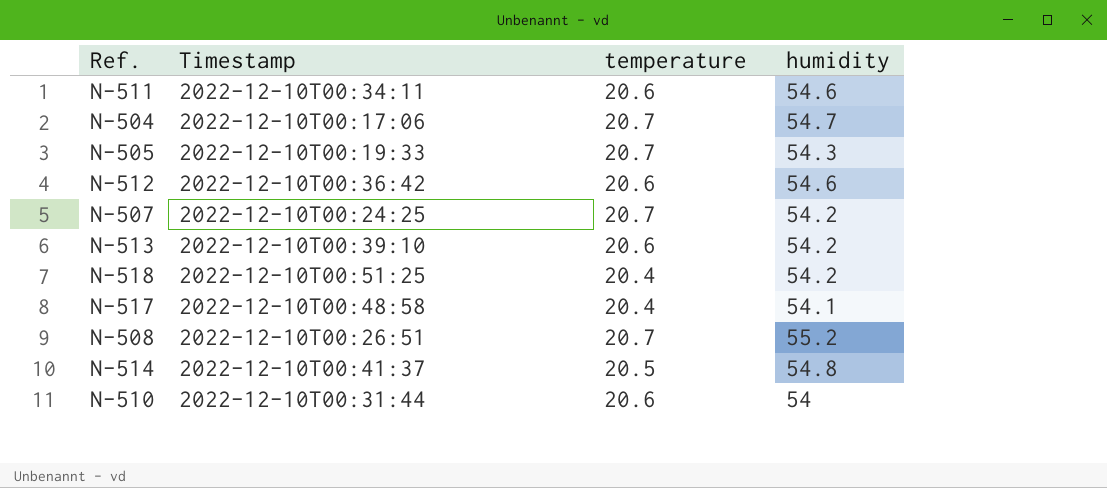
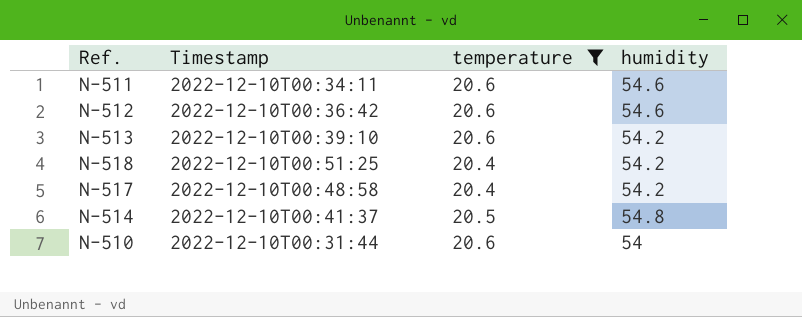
filter: none -> temperature != 20.7
N-517 | humidity: 54.1 -> 54.2

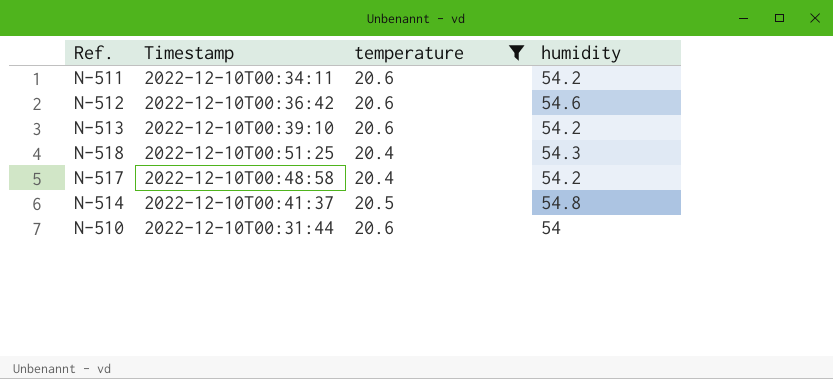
N-511 | humidity: 54.6 -> 54.2
N-518 | humidity: 54.2 -> 54.3

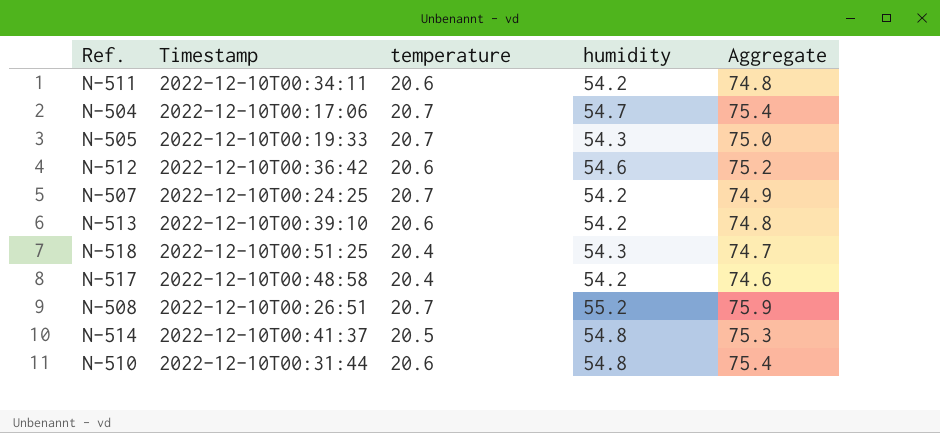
filter: temperature != 20.7 -> none
column Aggregate | formula: none -> [temperature] + [humidity]
N-510 | humidity: 54 -> 54.8

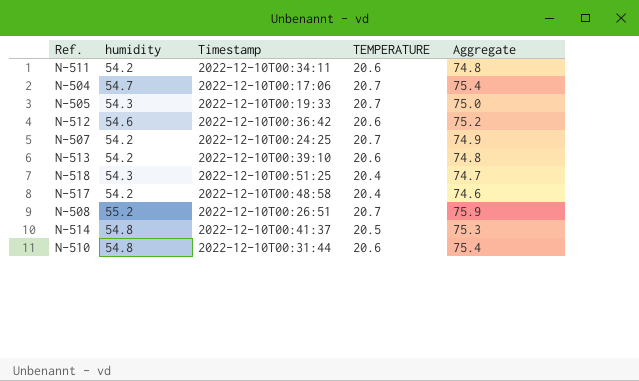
column humidity | position: 4 -> 2
column name: temperature -> TEMPERATURE

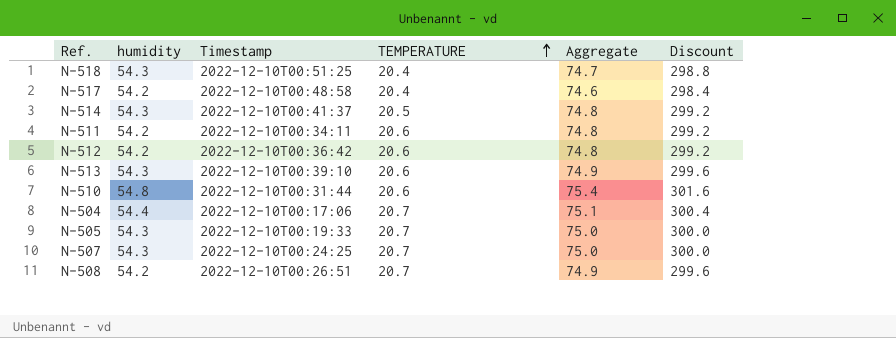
row order: none -> TEMPERATURE ascending
column Discount | formula: none -> [Aggregate] * 4
N-514 | humidity: 54.8 -> 54.3
N-514 | Aggregate: 75.3 -> 74.8
N-512 | humidity: 54.6 -> 54.2
N-512 | Aggregate: 75.2 -> 74.8
N-513 | humidity: 54.2 -> 54.3
N-513 | Aggregate: 74.8 -> 74.9
N-504 | humidity: 54.7 -> 54.4
N-504 | Aggregate: 75.4 -> 75.1
N-507 | humidity: 54.2 -> 54.3
N-507 | Aggregate: 74.9 -> 75.0
N-508 | humidity: 55.2 -> 54.2
N-508 | Aggregate: 75.9 -> 74.9

